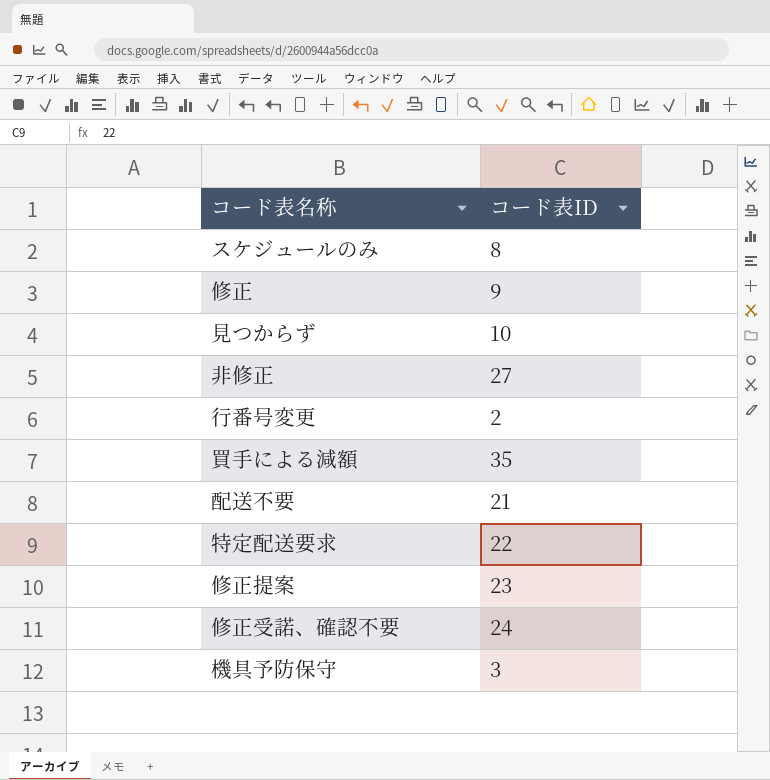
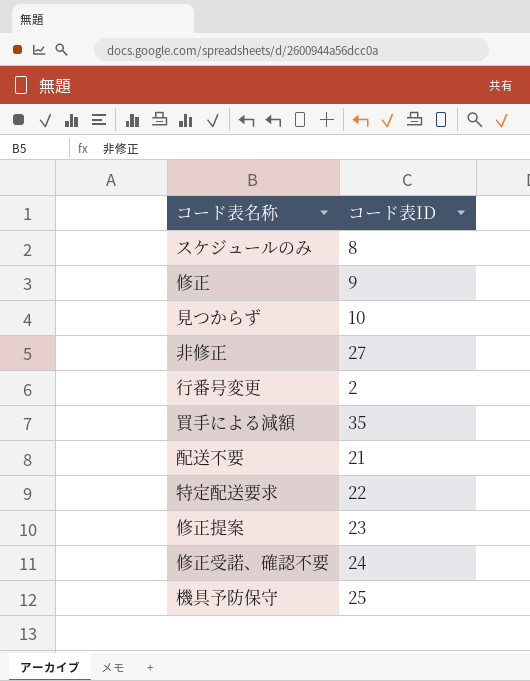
機具予防保守 | コード表ID: 3 -> 25

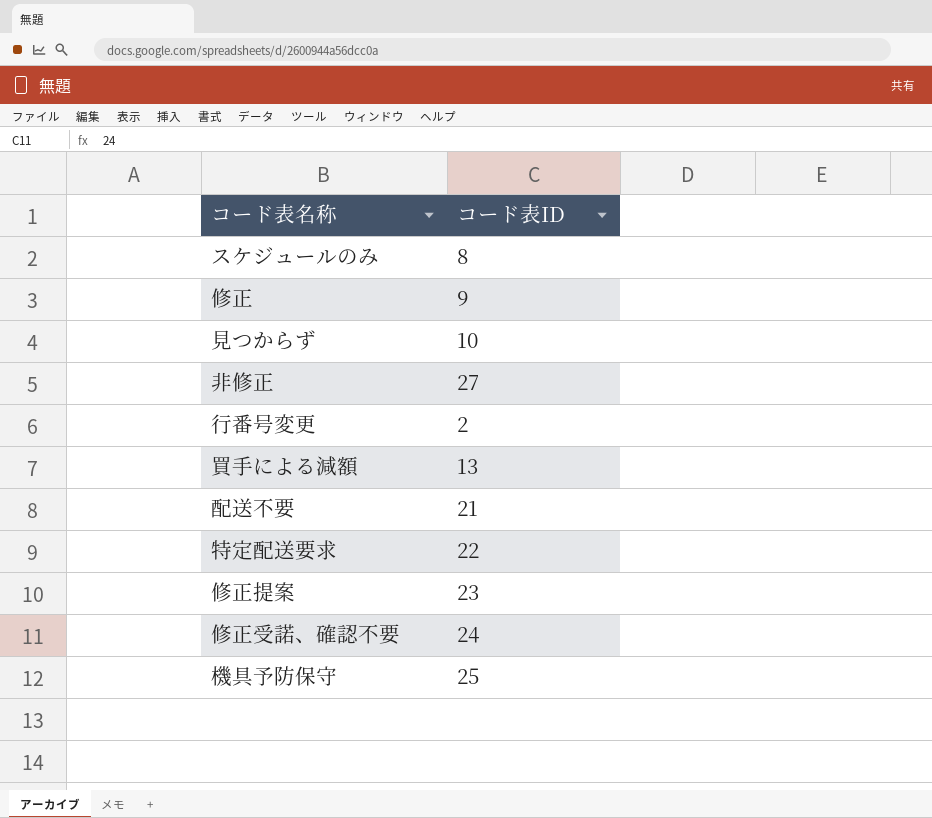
買手による減額 | コード表ID: 35 -> 13

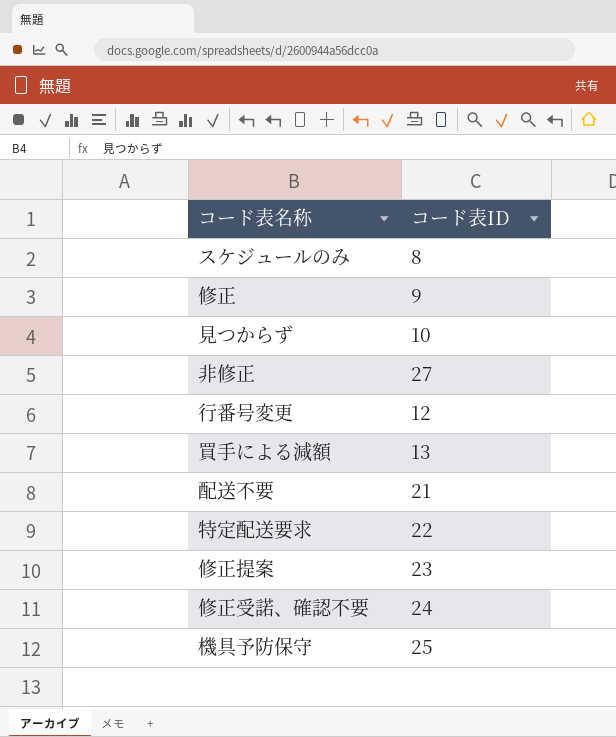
行番号変更 | コード表ID: 2 -> 12

